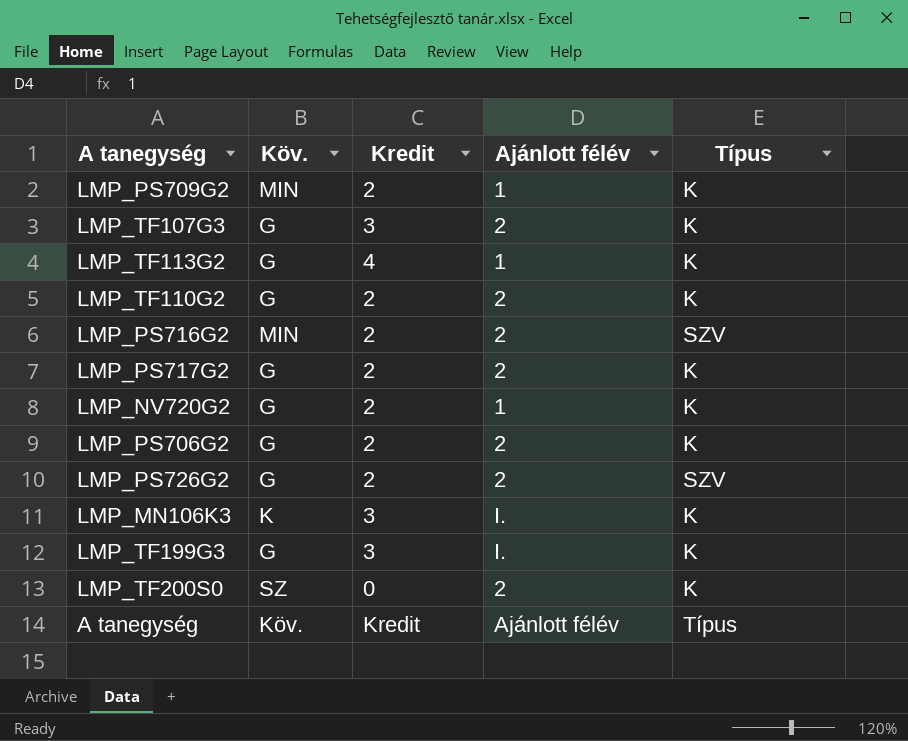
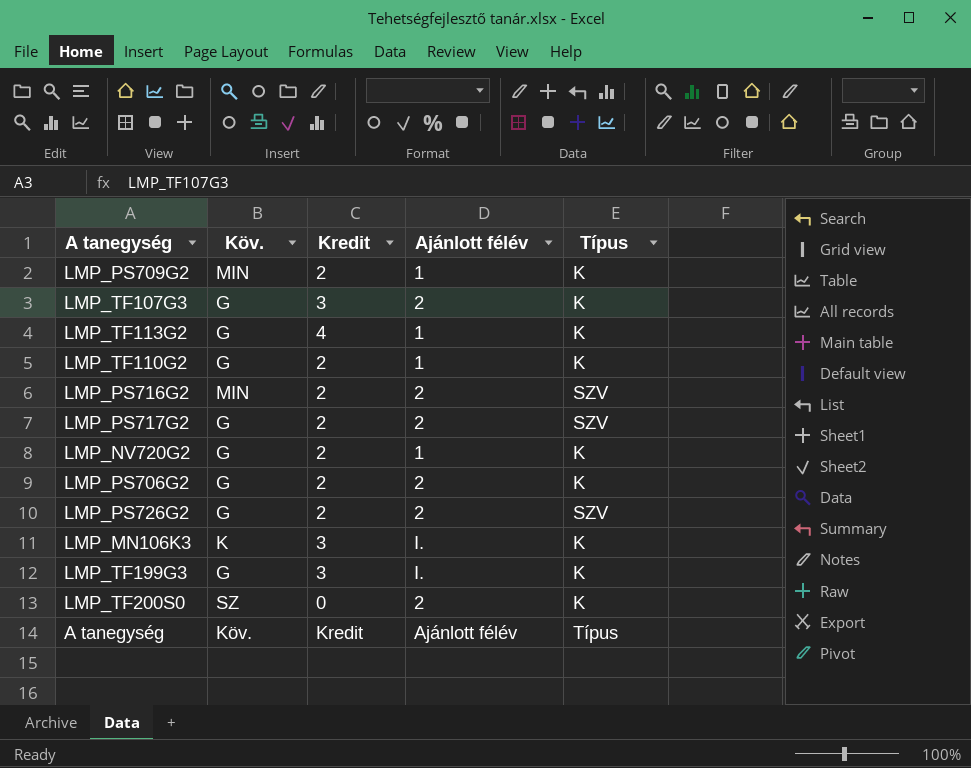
LMP_TF110G2 | Ajánlott félév: 2 -> 1
LMP_PS717G2 | Típus: K -> SZV

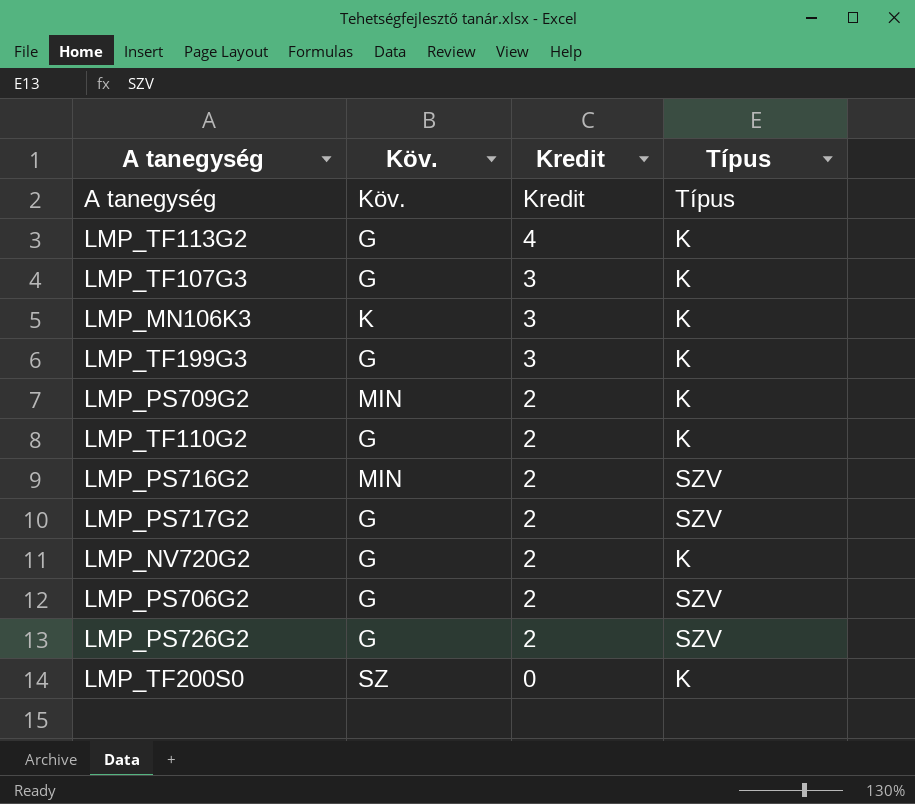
row order: none -> Kredit descending
column Ajánlott félév | position: 4 -> none
LMP_PS706G2 | Típus: K -> SZV

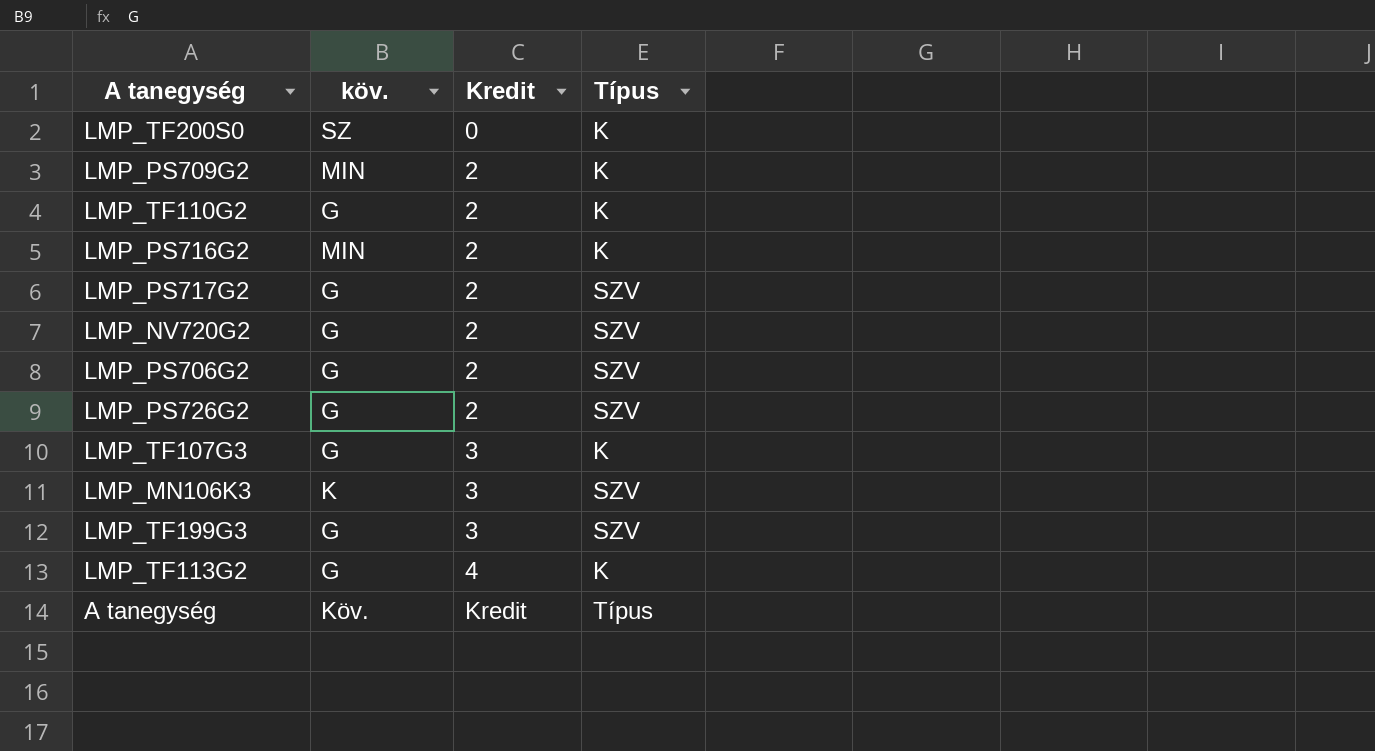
row order: Kredit descending -> Kredit ascending
column name: Köv. -> köv.
LMP_PS716G2 | Típus: SZV -> K
LMP_NV720G2 | Típus: K -> SZV
LMP_MN106K3 | Típus: K -> SZV
LMP_TF199G3 | Típus: K -> SZV

